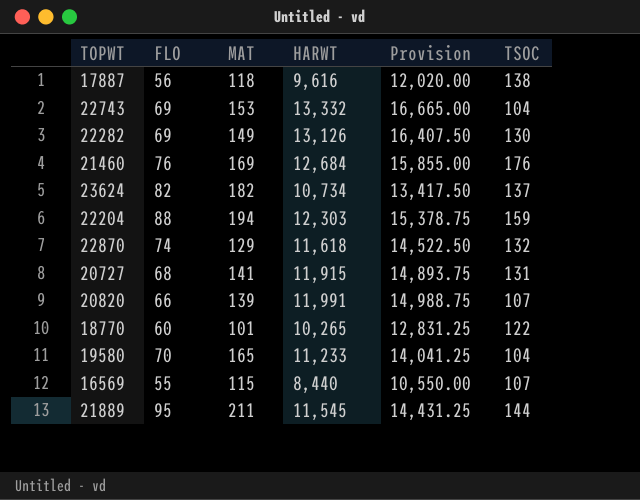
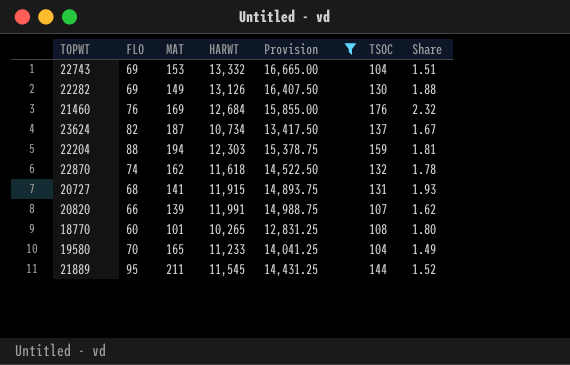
filter: none -> Provision >= 12,831.25
column Share | formula: none -> [TSOC] / [FLO]
23624 | MAT: 182 -> 187
22870 | MAT: 129 -> 162
18770 | TSOC: 122 -> 108

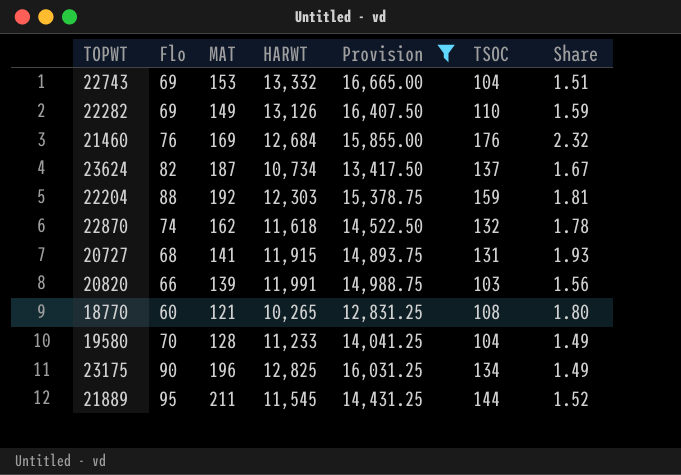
column name: FLO -> Flo
22282 | TSOC: 130 -> 110
22282 | Share: 1.88 -> 1.59
22204 | MAT: 194 -> 192
20820 | TSOC: 107 -> 103
20820 | Share: 1.62 -> 1.56
18770 | MAT: 101 -> 121
19580 | MAT: 165 -> 128
row 23175: none -> 90 | 196 | 12,825 | 16,031.25 | 134 | 1.49

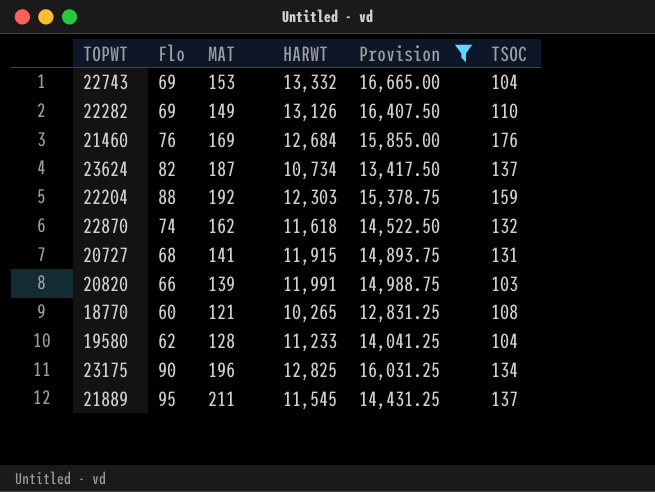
column Share | formula: [TSOC] / [Flo] -> none
19580 | Flo: 70 -> 62
21889 | TSOC: 144 -> 137

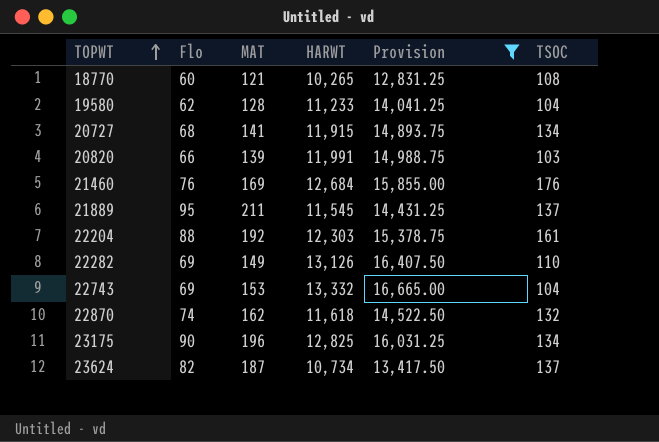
row order: none -> TOPWT ascending
20727 | TSOC: 131 -> 134
22204 | TSOC: 159 -> 161

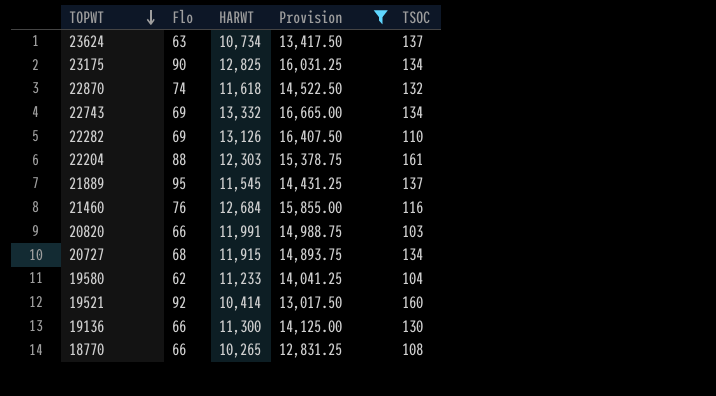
row order: TOPWT ascending -> TOPWT descending
column MAT | position: 3 -> none
23624 | Flo: 82 -> 63
22743 | TSOC: 104 -> 134
21460 | TSOC: 176 -> 116
row 19521: none -> 92 | 10,414 | 13,017.50 | 160
row 19136: none -> 66 | 11,300 | 14,125.00 | 130
18770 | Flo: 60 -> 66

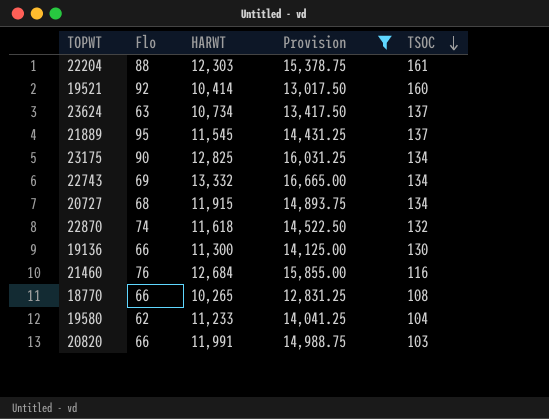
row order: TOPWT descending -> TSOC descending
row 22282: 69 | 13,126 | 16,407.50 | 110 -> none

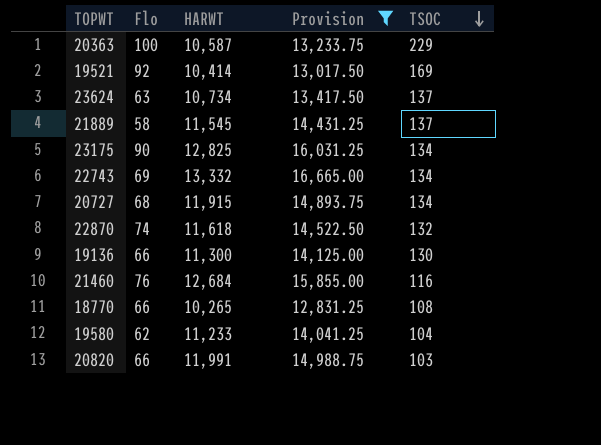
row 22204: 88 | 12,303 | 15,378.75 | 161 -> none
row 20363: none -> 100 | 10,587 | 13,233.75 | 229
19521 | TSOC: 160 -> 169
21889 | Flo: 95 -> 58

